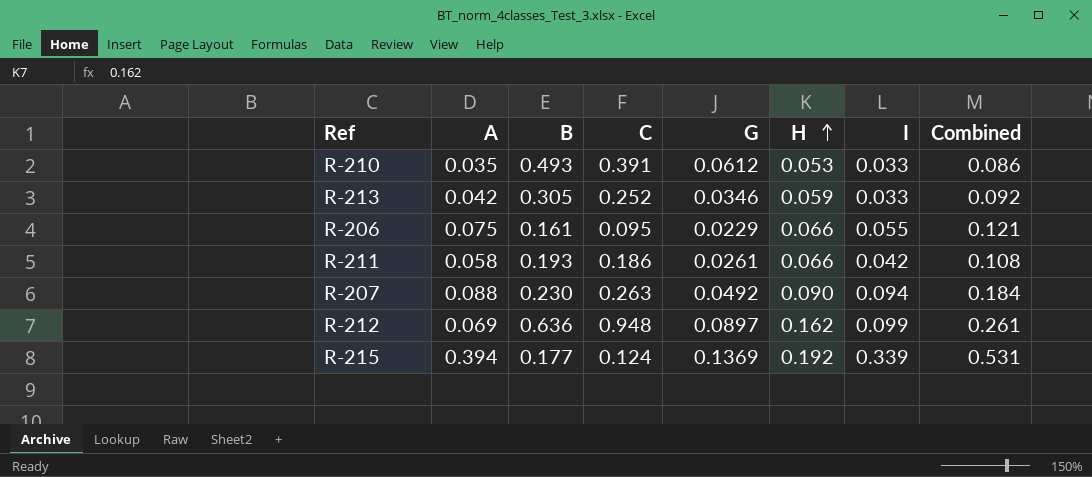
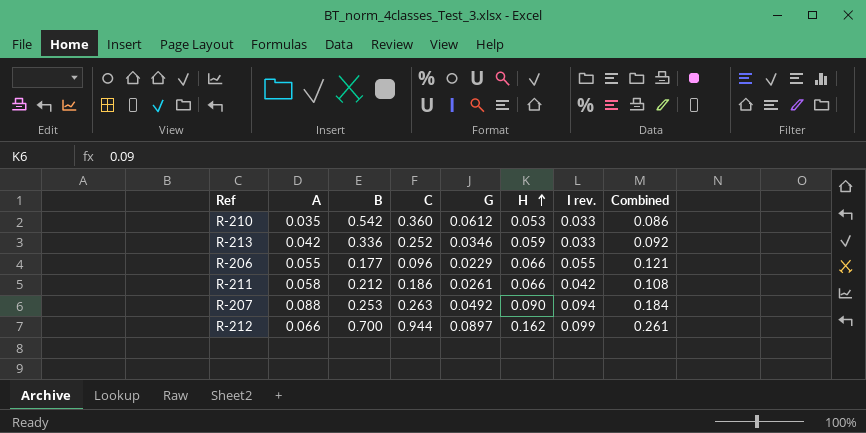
column name: I -> I rev.
row R-215: 0.394 | 0.177 | 0.124 | 0.1369 | 0.192 | 0.339 | 0.531 -> none
R-210 | B: 0.493 -> 0.542
R-210 | C: 0.391 -> 0.360
R-213 | B: 0.305 -> 0.336
R-206 | A: 0.075 -> 0.055
R-206 | B: 0.161 -> 0.177
R-206 | C: 0.095 -> 0.096
R-211 | B: 0.193 -> 0.212
R-207 | B: 0.230 -> 0.253
R-212 | A: 0.069 -> 0.066
R-212 | B: 0.636 -> 0.700
R-212 | C: 0.948 -> 0.944

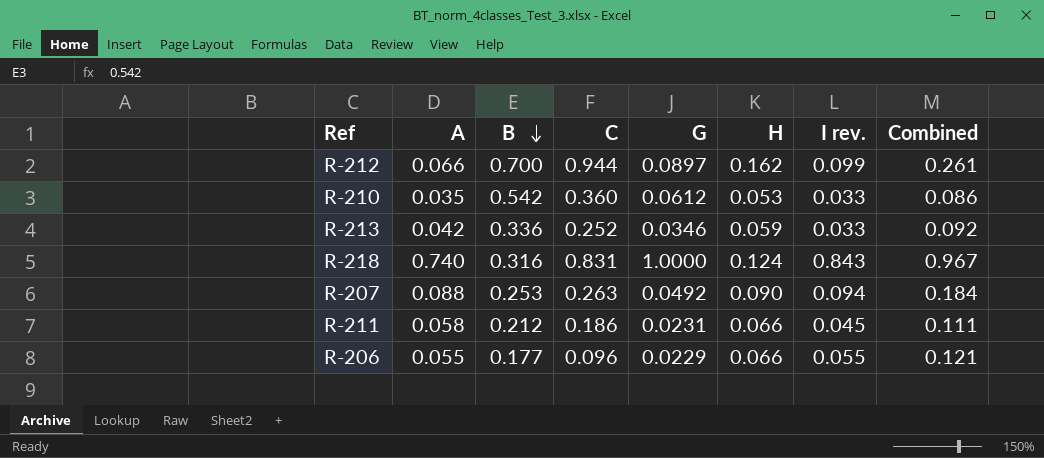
row order: H ascending -> B descending
row R-218: none -> 0.740 | 0.316 | 0.831 | 1.0000 | 0.124 | 0.843 | 0.967
R-211 | G: 0.0261 -> 0.0231
R-211 | I rev.: 0.042 -> 0.045
R-211 | Combined: 0.108 -> 0.111

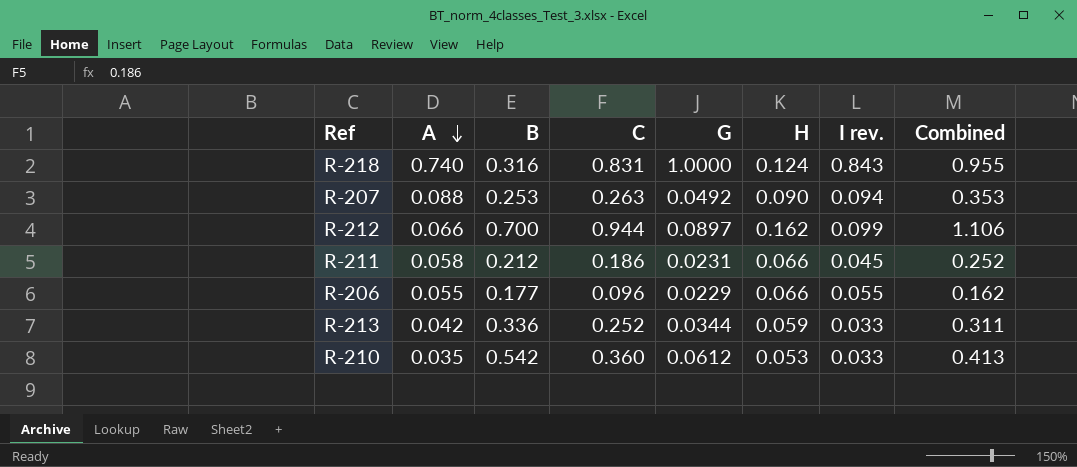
row order: B descending -> A descending
column Combined | formula: [H] + [I rev.] -> [C] + [H]
R-213 | G: 0.0346 -> 0.0344

